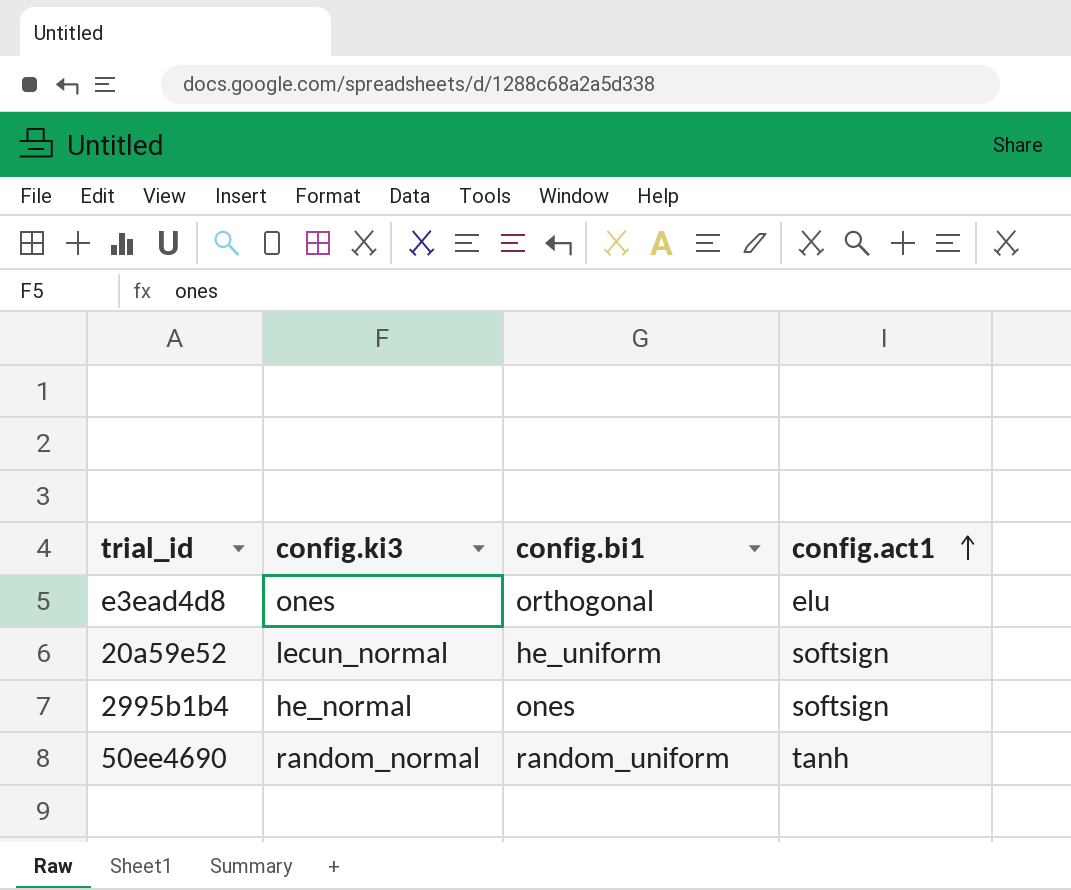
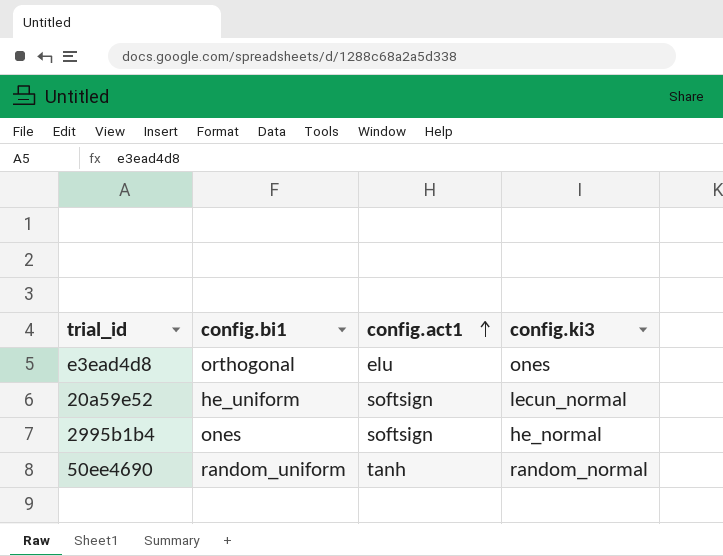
column config.ki3 | position: 2 -> 4

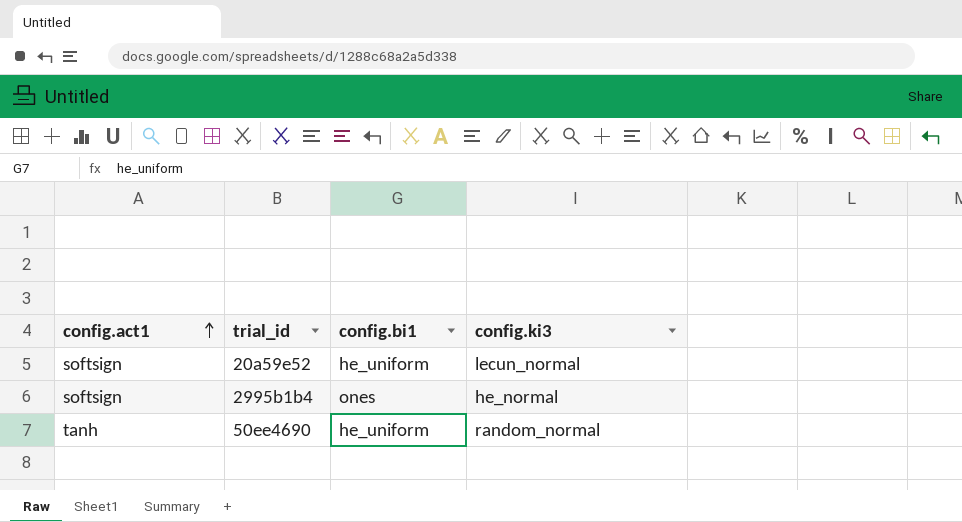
column config.act1 | position: 3 -> 1
row e3ead4d8: orthogonal | elu | ones -> none
50ee4690 | config.bi1: random_uniform -> he_uniform

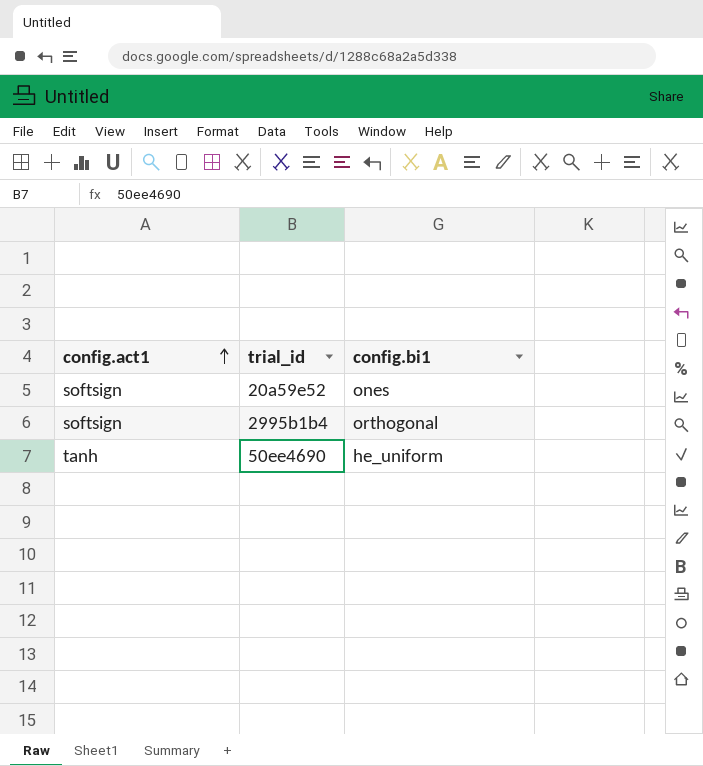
column config.ki3 | position: 4 -> none
20a59e52 | config.bi1: he_uniform -> ones
2995b1b4 | config.bi1: ones -> orthogonal

